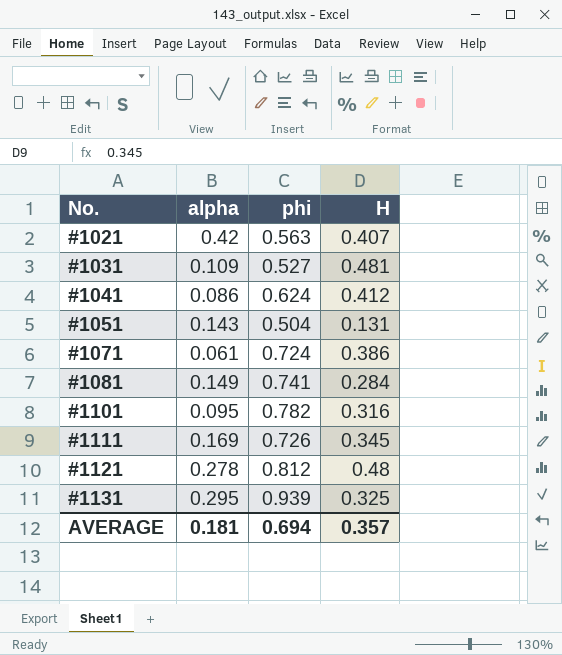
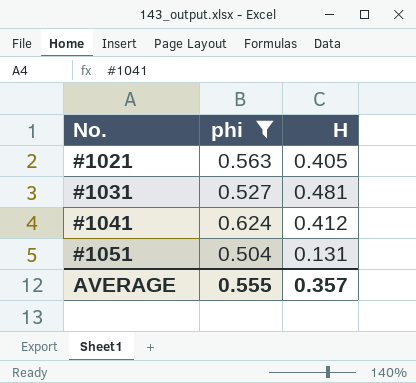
filter: none -> phi <= 0.624
column alpha | position: 2 -> none
#1021 | H: 0.407 -> 0.405
AVERAGE | phi: 0.694 -> 0.555

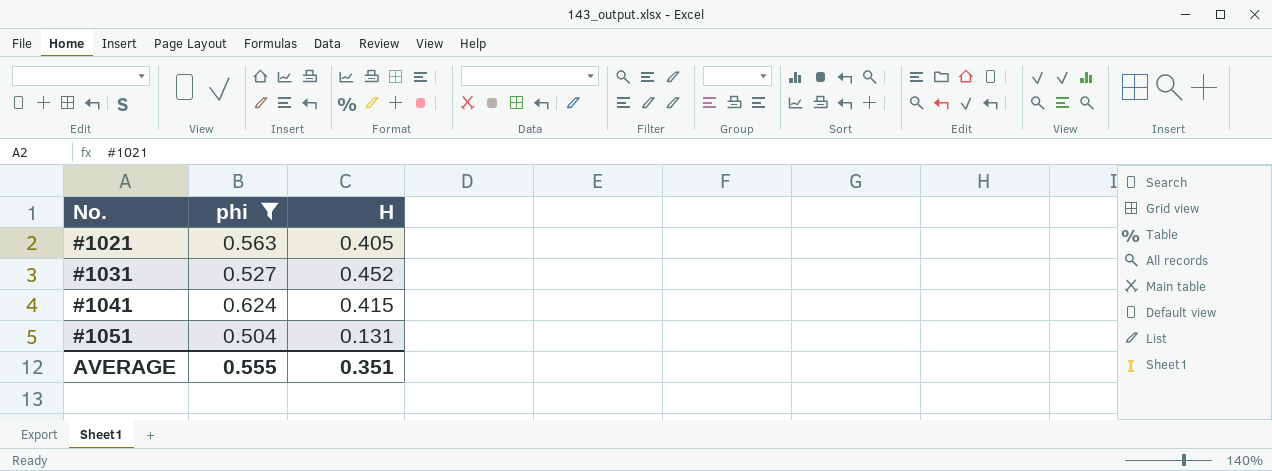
#1031 | H: 0.481 -> 0.452
#1041 | H: 0.412 -> 0.415
AVERAGE | H: 0.357 -> 0.351

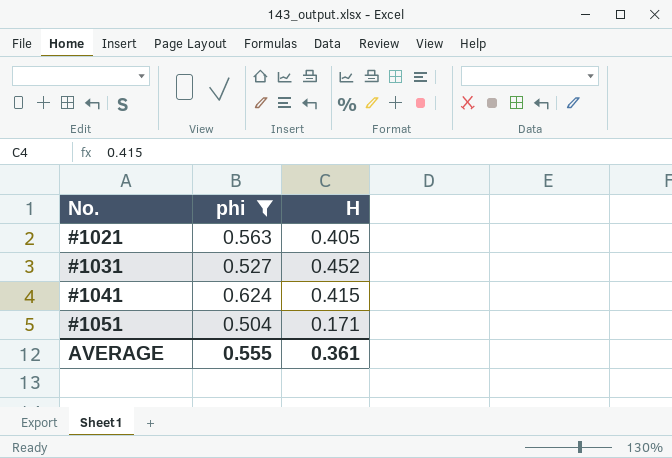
#1051 | H: 0.131 -> 0.171
AVERAGE | H: 0.351 -> 0.361

